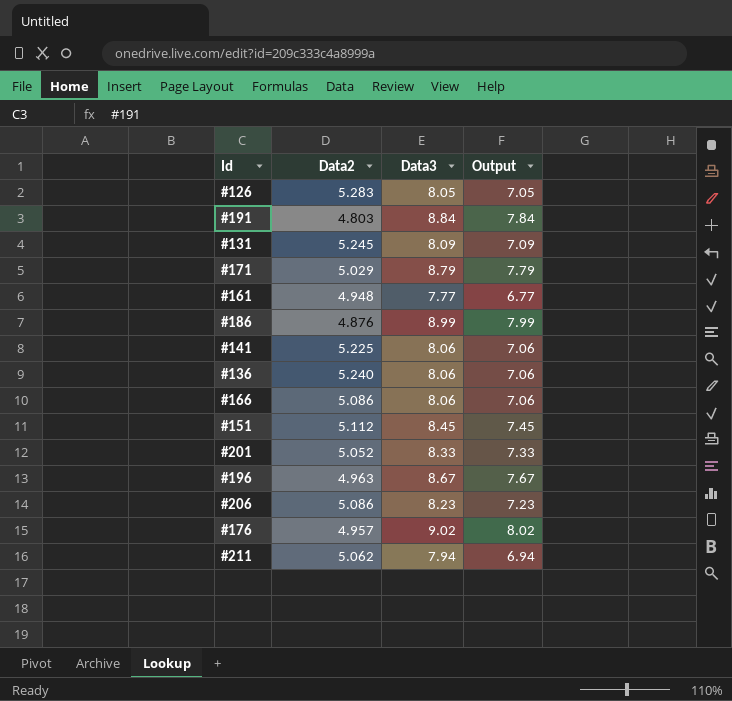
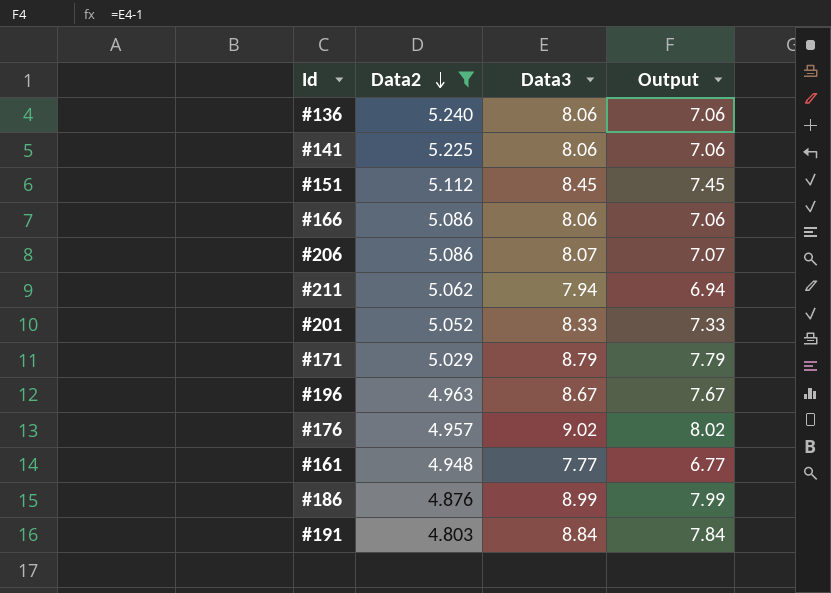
filter: none -> Data2 <= 5.240
row order: none -> Data2 descending
#206 | Data3: 8.23 -> 8.07
#206 | Output: 7.23 -> 7.07

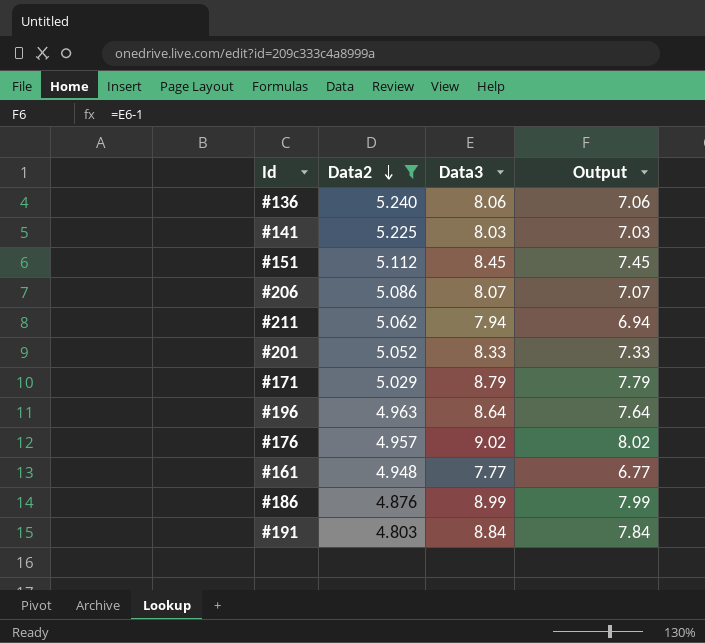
row #166: 5.086 | 8.06 | 7.06 -> none
#141 | Data3: 8.06 -> 8.03
#141 | Output: 7.06 -> 7.03
#196 | Data3: 8.67 -> 8.64
#196 | Output: 7.67 -> 7.64

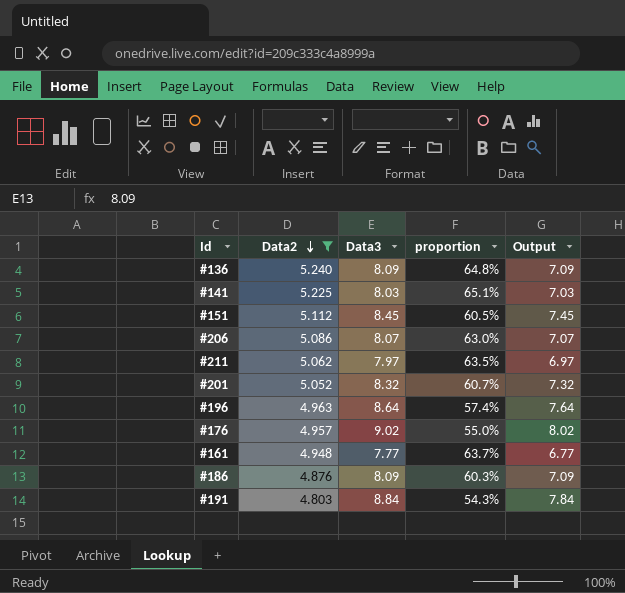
column proportion | formula: none -> [Data2] / [Data3]
row #171: 5.029 | 8.79 | 7.79 -> none
#136 | Data3: 8.06 -> 8.09
#136 | Output: 7.06 -> 7.09
#211 | Data3: 7.94 -> 7.97
#211 | Output: 6.94 -> 6.97
#201 | Data3: 8.33 -> 8.32
#201 | Output: 7.33 -> 7.32
#186 | Data3: 8.99 -> 8.09
#186 | Output: 7.99 -> 7.09

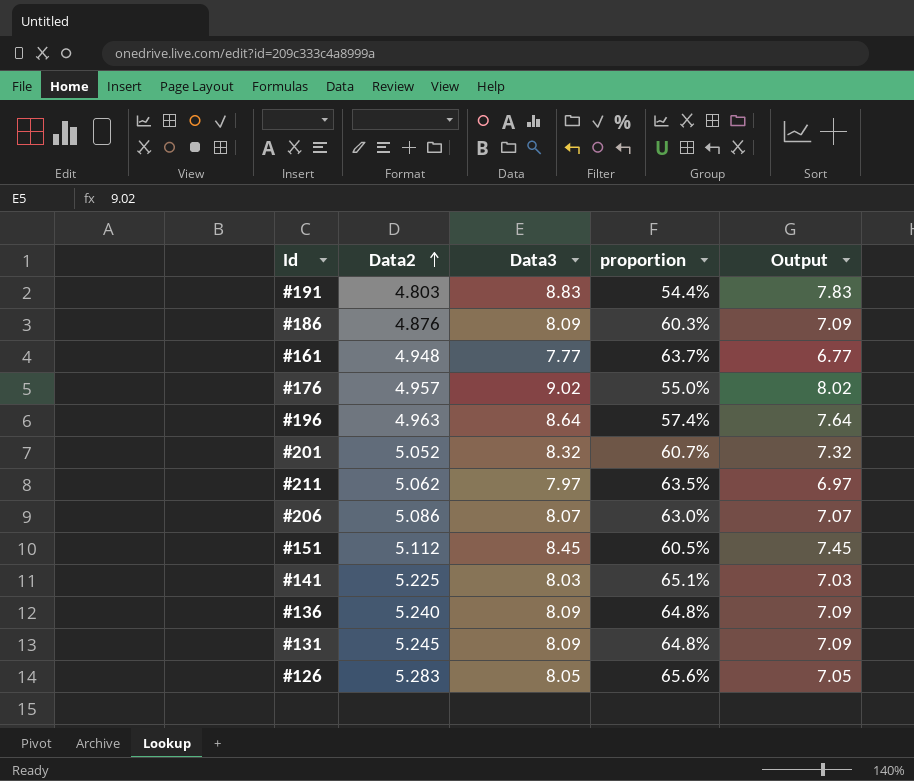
filter: Data2 <= 5.240 -> none
row order: Data2 descending -> Data2 ascending
#191 | Data3: 8.84 -> 8.83
#191 | proportion: 54.3% -> 54.4%
#191 | Output: 7.84 -> 7.83

